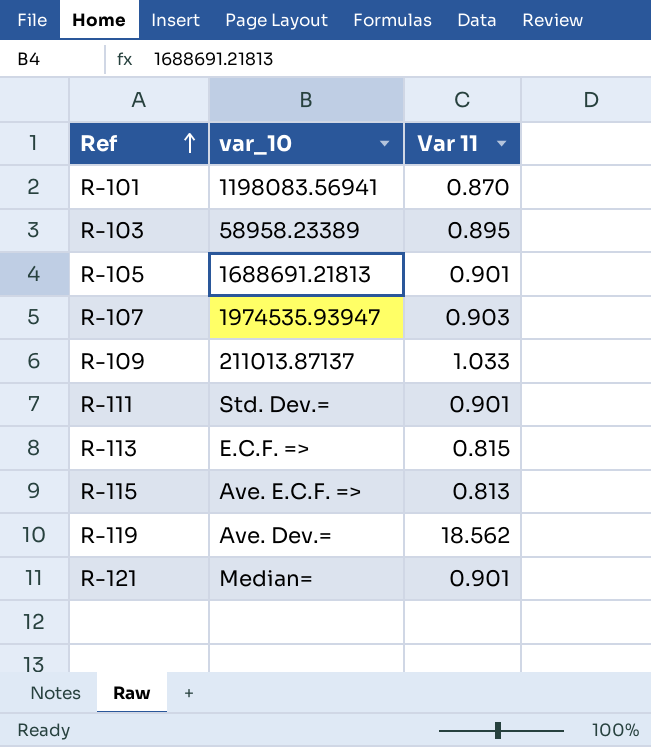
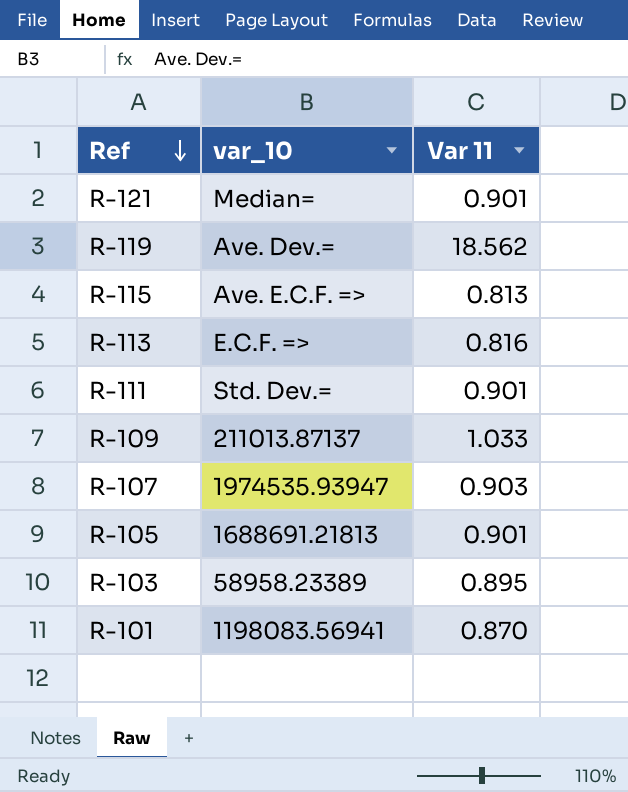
row order: Ref ascending -> Ref descending
R-113 | Var 11: 0.815 -> 0.816

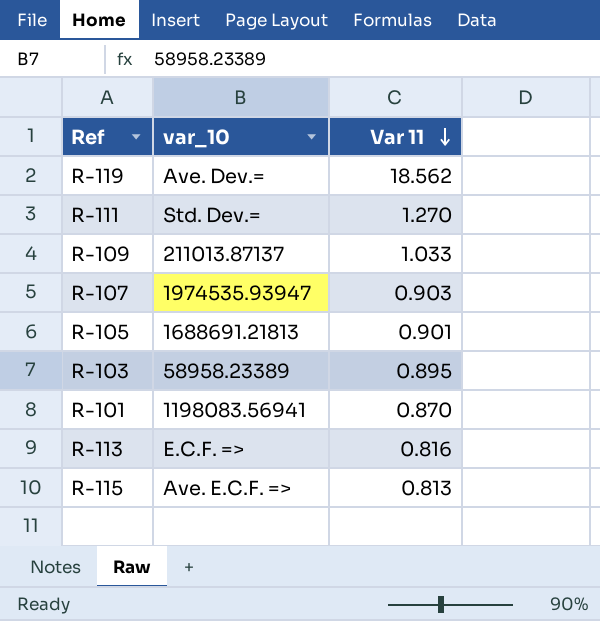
row order: Ref descending -> Var 11 descending
row R-121: Median= | 0.901 -> none
R-111 | Var 11: 0.901 -> 1.270

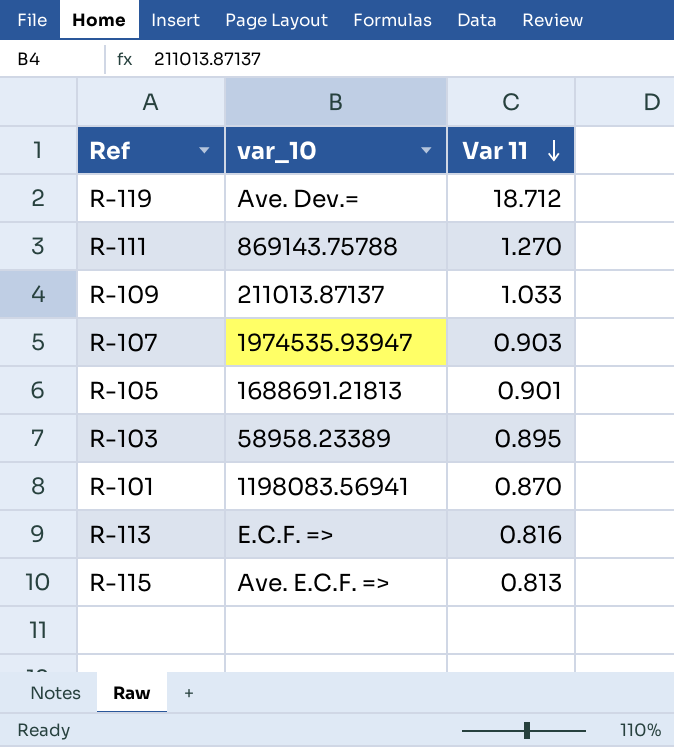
R-119 | Var 11: 18.562 -> 18.712
R-111 | var_10: Std. Dev.= -> 869143.75788

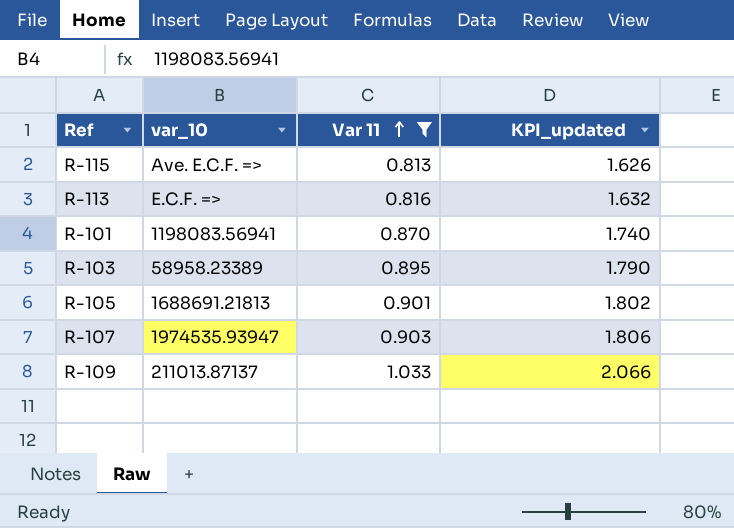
filter: none -> Var 11 <= 1.033
row order: Var 11 descending -> Var 11 ascending
column KPI_updated | formula: none -> [Var 11] * 2

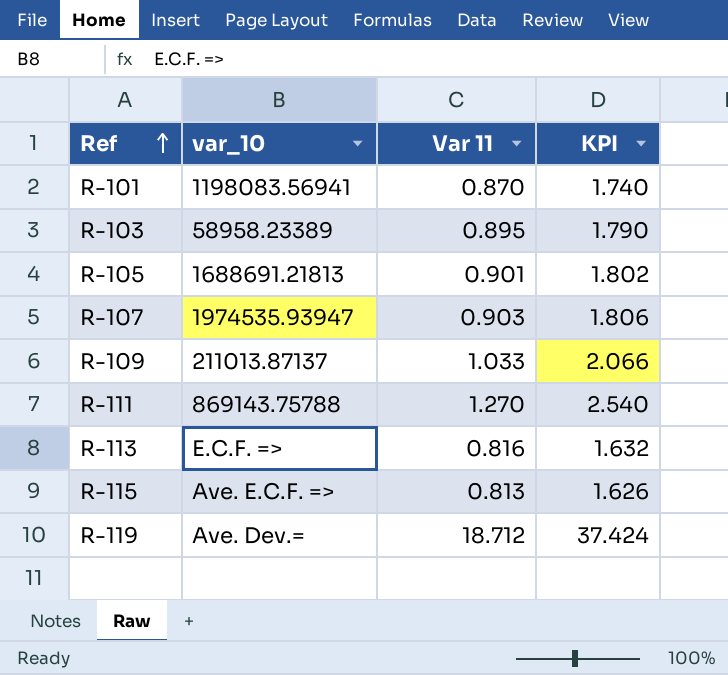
filter: Var 11 <= 1.033 -> none
row order: Var 11 ascending -> Ref ascending
column name: KPI_updated -> KPI

